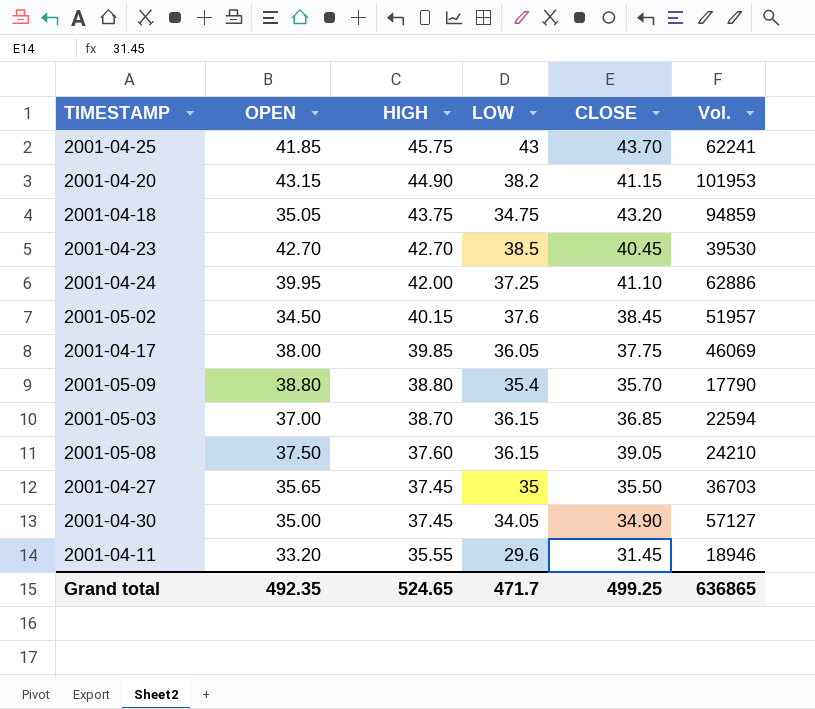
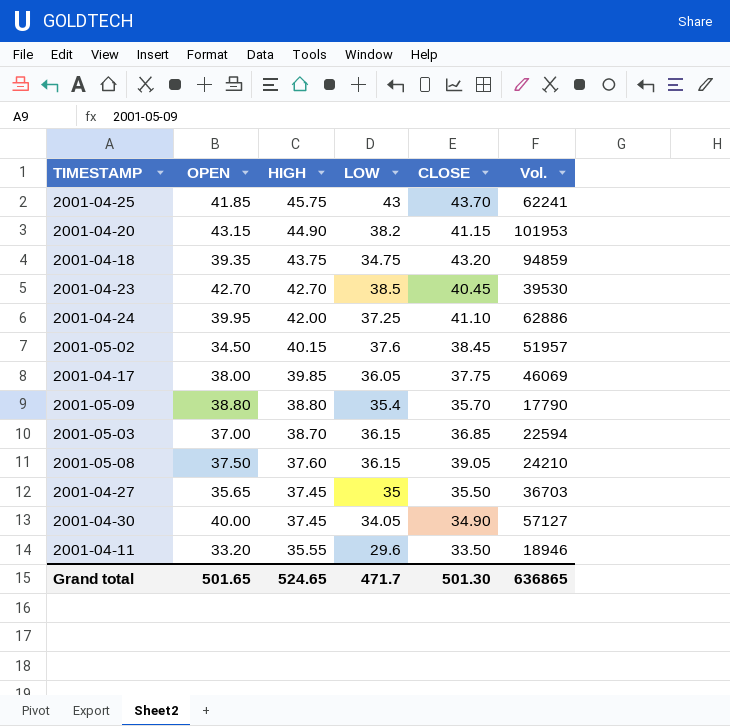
2001-04-18 | OPEN: 35.05 -> 39.35
2001-04-30 | OPEN: 35.00 -> 40.00
2001-04-11 | CLOSE: 31.45 -> 33.50
Grand total | OPEN: 492.35 -> 501.65
Grand total | CLOSE: 499.25 -> 501.30

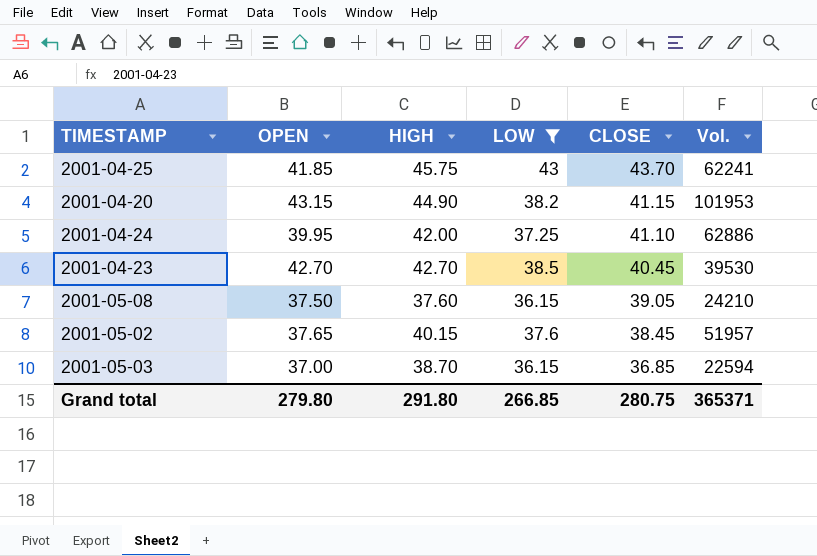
filter: none -> LOW >= 36.15
row order: HIGH descending -> CLOSE descending
2001-05-02 | OPEN: 34.50 -> 37.65
Grand total | OPEN: 501.65 -> 279.80
Grand total | HIGH: 524.65 -> 291.80
Grand total | LOW: 471.7 -> 266.85
Grand total | CLOSE: 501.30 -> 280.75
Grand total | Vol.: 636865 -> 365371

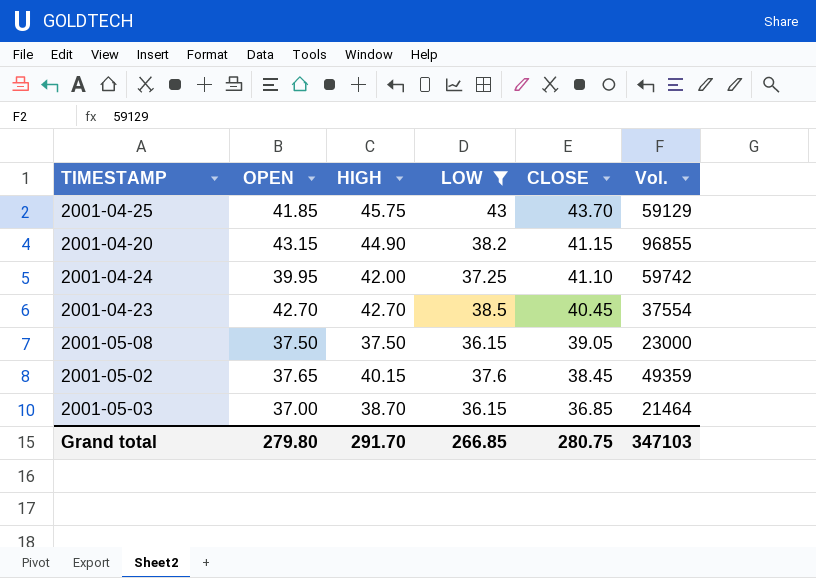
2001-04-25 | Vol.: 62241 -> 59129
2001-04-20 | Vol.: 101953 -> 96855
2001-04-24 | Vol.: 62886 -> 59742
2001-04-23 | Vol.: 39530 -> 37554
2001-05-08 | HIGH: 37.60 -> 37.50
2001-05-08 | Vol.: 24210 -> 23000
2001-05-02 | Vol.: 51957 -> 49359
2001-05-03 | Vol.: 22594 -> 21464
Grand total | HIGH: 291.80 -> 291.70
Grand total | Vol.: 365371 -> 347103

